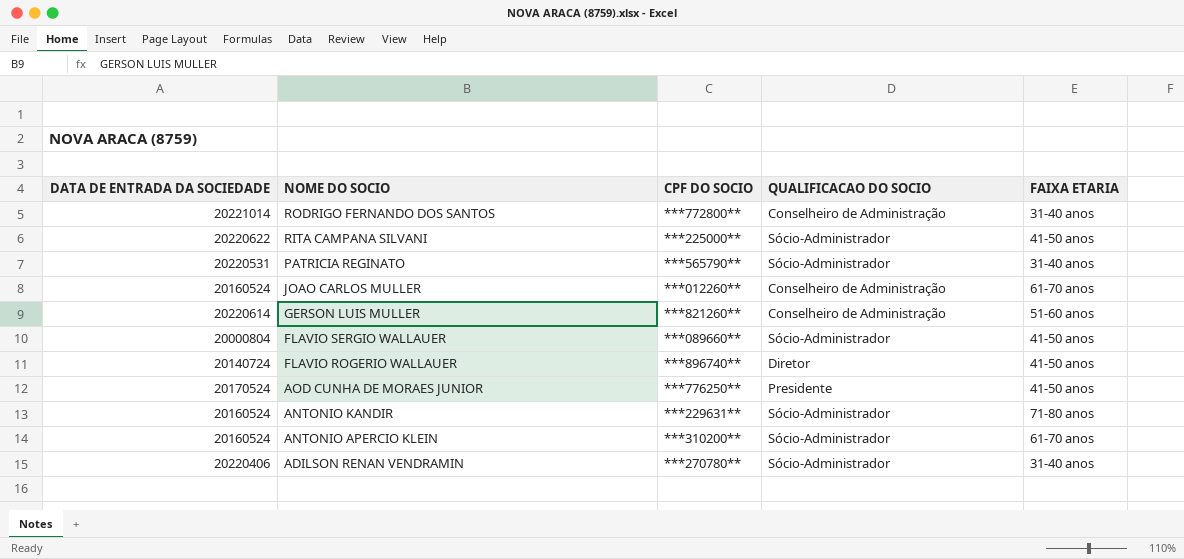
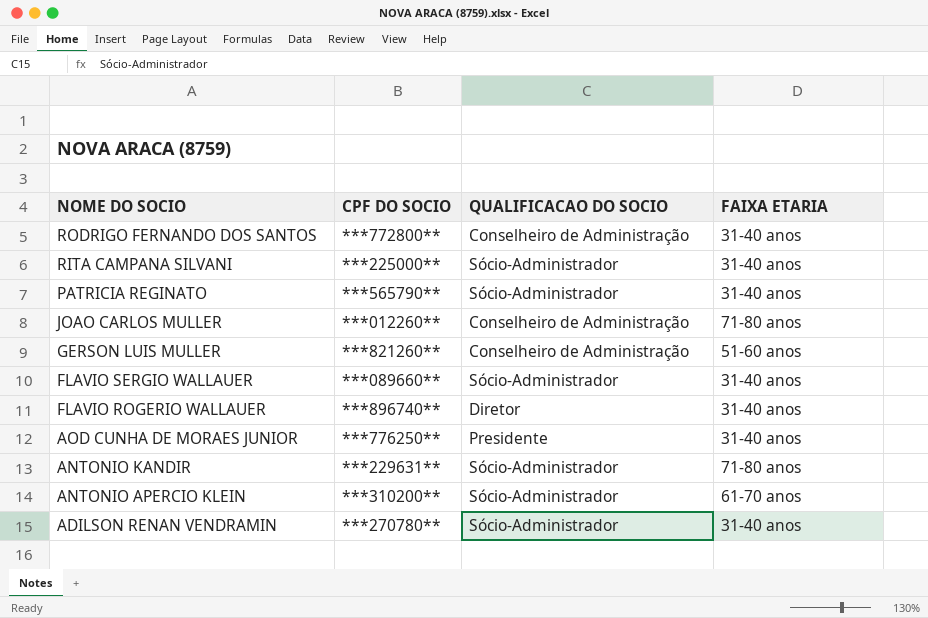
column DATA DE ENTRADA DA SOCIEDADE | position: 1 -> none
RITA CAMPANA SILVANI | FAIXA ETARIA: 41-50 anos -> 31-40 anos
JOAO CARLOS MULLER | FAIXA ETARIA: 61-70 anos -> 71-80 anos
FLAVIO SERGIO WALLAUER | FAIXA ETARIA: 41-50 anos -> 31-40 anos
FLAVIO ROGERIO WALLAUER | FAIXA ETARIA: 41-50 anos -> 31-40 anos
AOD CUNHA DE MORAES JUNIOR | FAIXA ETARIA: 41-50 anos -> 31-40 anos

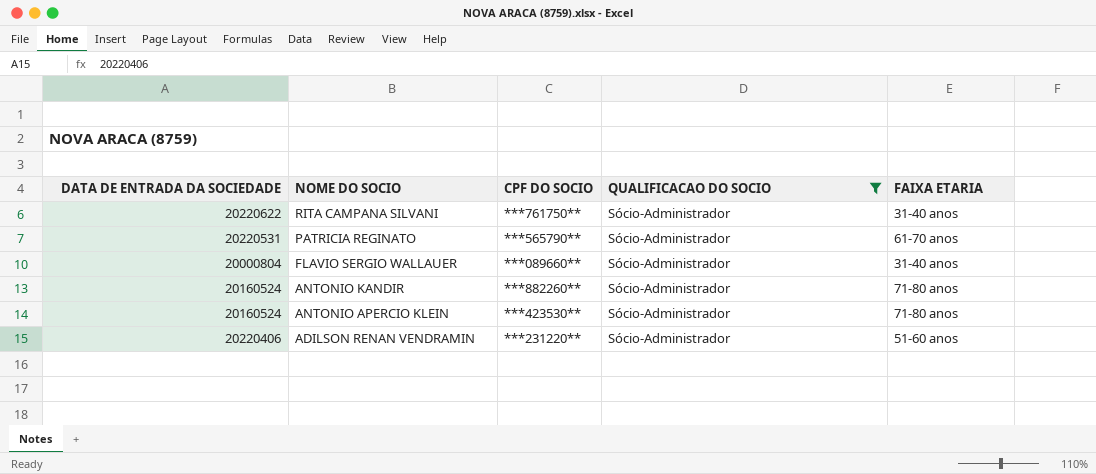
filter: none -> QUALIFICACAO DO SOCIO = Sócio-Administrador
column DATA DE ENTRADA DA SOCIEDADE | position: none -> 1
RITA CAMPANA SILVANI | CPF DO SOCIO: ***225000** -> ***761750**
PATRICIA REGINATO | FAIXA ETARIA: 31-40 anos -> 61-70 anos
ANTONIO KANDIR | CPF DO SOCIO: ***229631** -> ***882260**
ANTONIO APERCIO KLEIN | CPF DO SOCIO: ***310200** -> ***423530**
ANTONIO APERCIO KLEIN | FAIXA ETARIA: 61-70 anos -> 71-80 anos
ADILSON RENAN VENDRAMIN | CPF DO SOCIO: ***270780** -> ***231220**
ADILSON RENAN VENDRAMIN | FAIXA ETARIA: 31-40 anos -> 51-60 anos

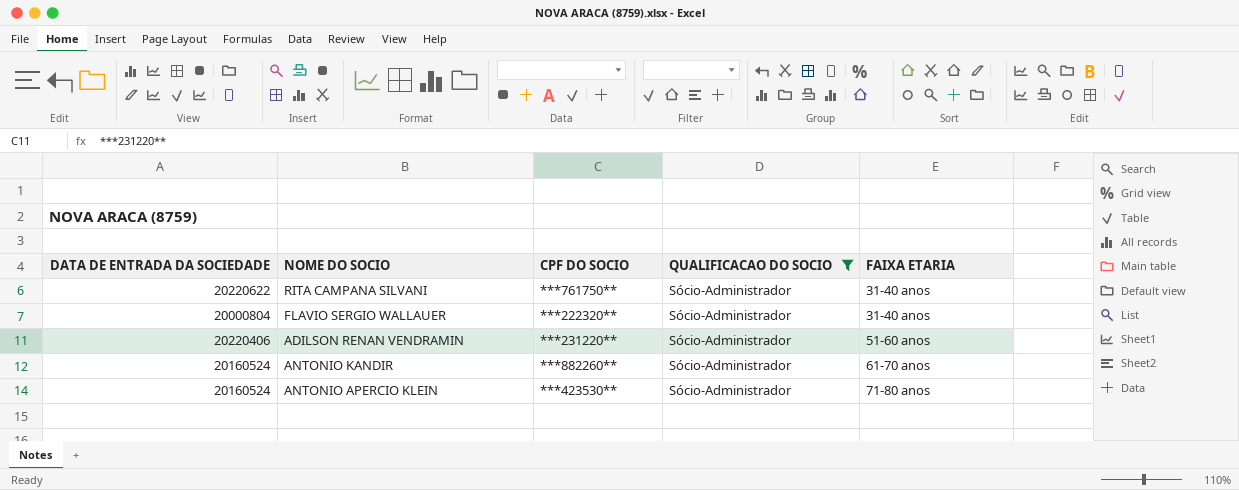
row order: NOME DO SOCIO descending -> FAIXA ETARIA ascending
row PATRICIA REGINATO: 20220531 | ***565790** | Sócio-Administrador | 61-70 anos -> none
FLAVIO SERGIO WALLAUER | CPF DO SOCIO: ***089660** -> ***222320**
ANTONIO KANDIR | FAIXA ETARIA: 71-80 anos -> 61-70 anos

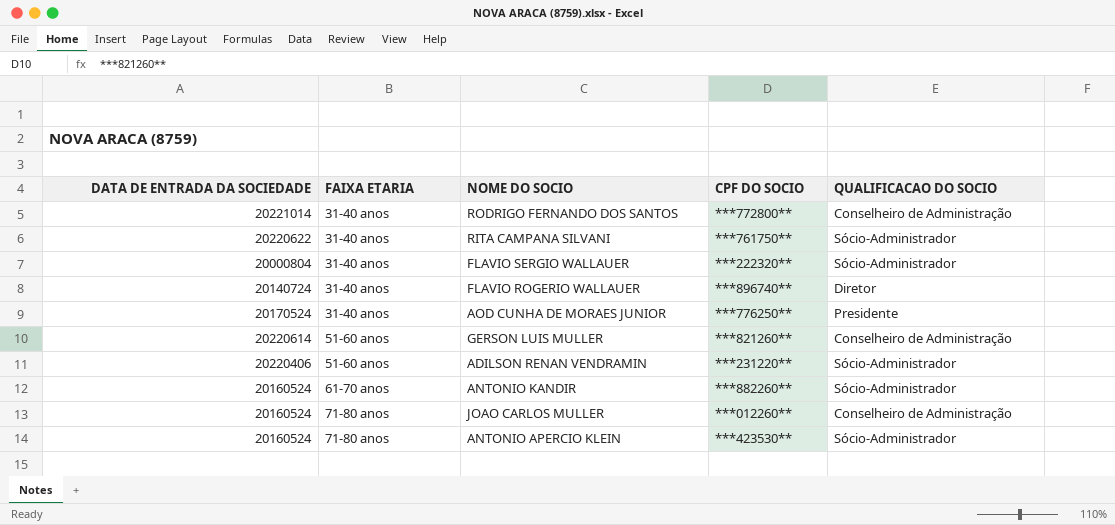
filter: QUALIFICACAO DO SOCIO = Sócio-Administrador -> none
column FAIXA ETARIA | position: 5 -> 2

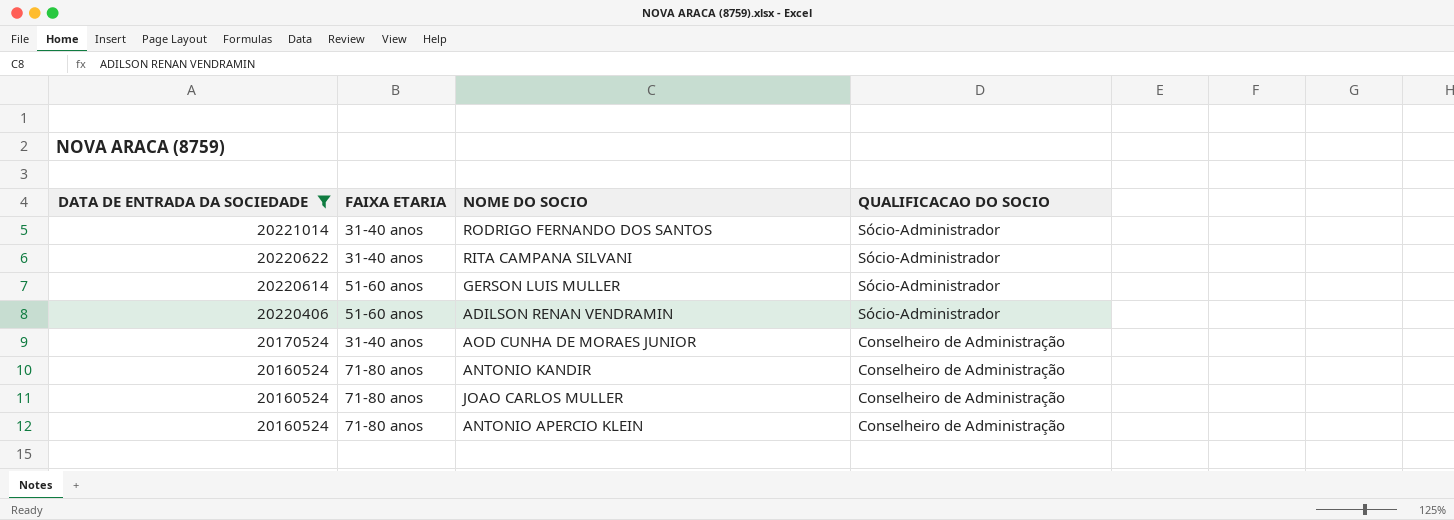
filter: none -> DATA DE ENTRADA DA SOCIEDADE >= 20160524
row order: FAIXA ETARIA ascending -> DATA DE ENTRADA DA SOCIEDADE descending
column CPF DO SOCIO | position: 4 -> none
RODRIGO FERNANDO DOS SANTOS | QUALIFICACAO DO SOCIO: Conselheiro de Administração -> Sócio-Administrador
GERSON LUIS MULLER | QUALIFICACAO DO SOCIO: Conselheiro de Administração -> Sócio-Administrador
AOD CUNHA DE MORAES JUNIOR | QUALIFICACAO DO SOCIO: Presidente -> Conselheiro de Administração
ANTONIO KANDIR | FAIXA ETARIA: 61-70 anos -> 71-80 anos
ANTONIO KANDIR | QUALIFICACAO DO SOCIO: Sócio-Administrador -> Conselheiro de Administração
ANTONIO APERCIO KLEIN | QUALIFICACAO DO SOCIO: Sócio-Administrador -> Conselheiro de Administração

